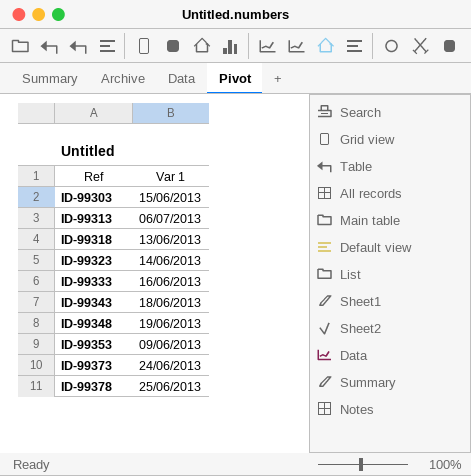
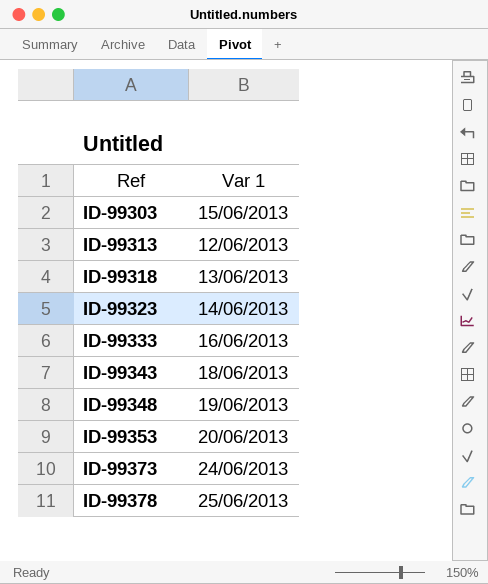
ID-99313 | Var 1: 06/07/2013 -> 12/06/2013
ID-99353 | Var 1: 09/06/2013 -> 20/06/2013

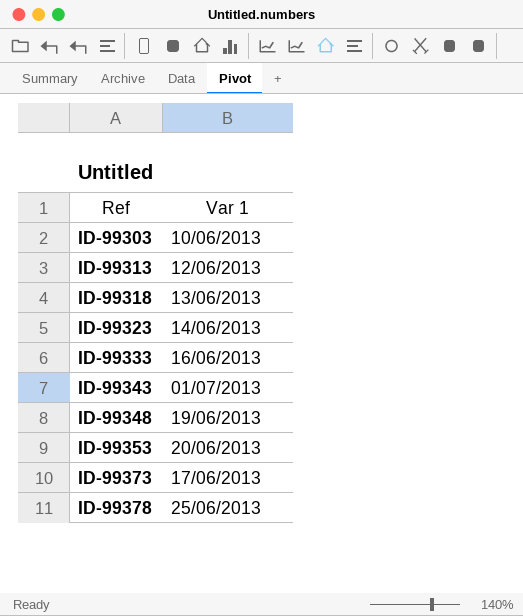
ID-99303 | Var 1: 15/06/2013 -> 10/06/2013
ID-99343 | Var 1: 18/06/2013 -> 01/07/2013
ID-99373 | Var 1: 24/06/2013 -> 17/06/2013

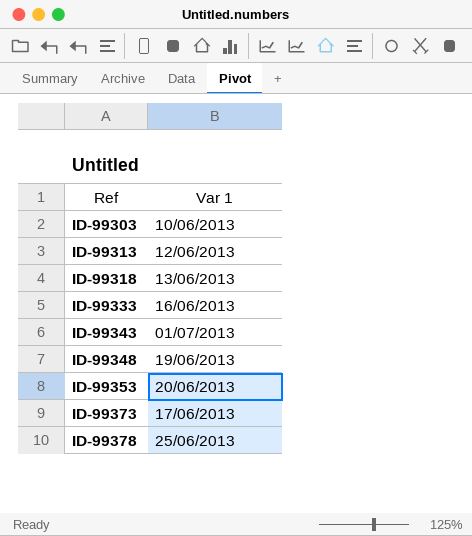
row ID-99323: 14/06/2013 -> none

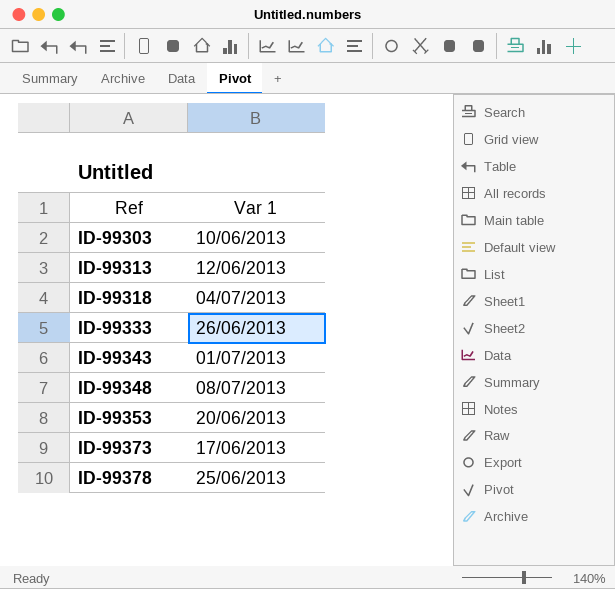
ID-99318 | Var 1: 13/06/2013 -> 04/07/2013
ID-99333 | Var 1: 16/06/2013 -> 26/06/2013
ID-99348 | Var 1: 19/06/2013 -> 08/07/2013

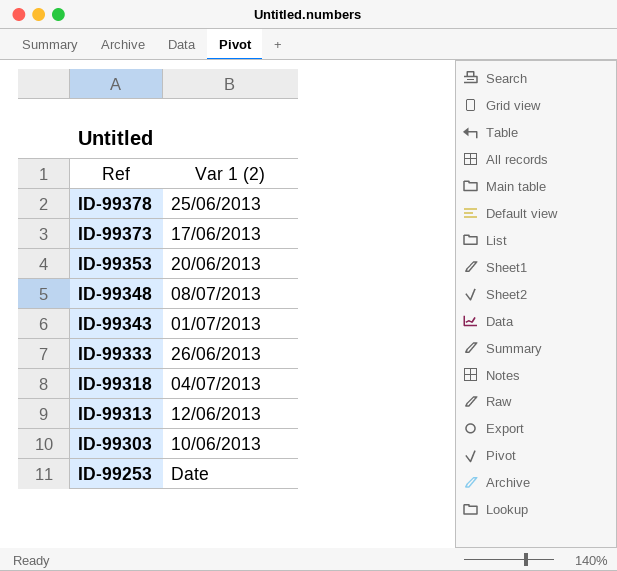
row order: Ref ascending -> Ref descending
column name: Var 1 -> Var 1 (2)
row ID-99253: none -> Date

